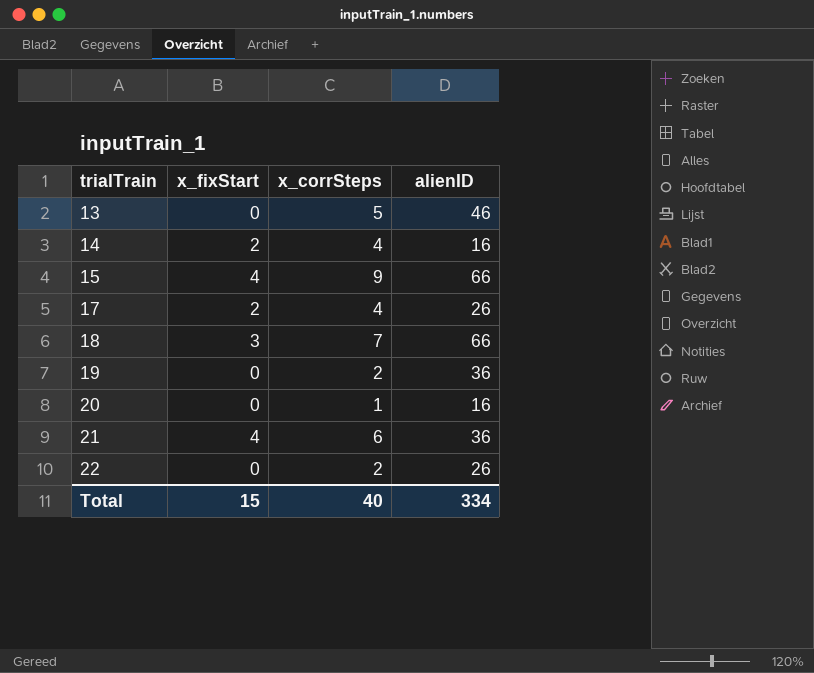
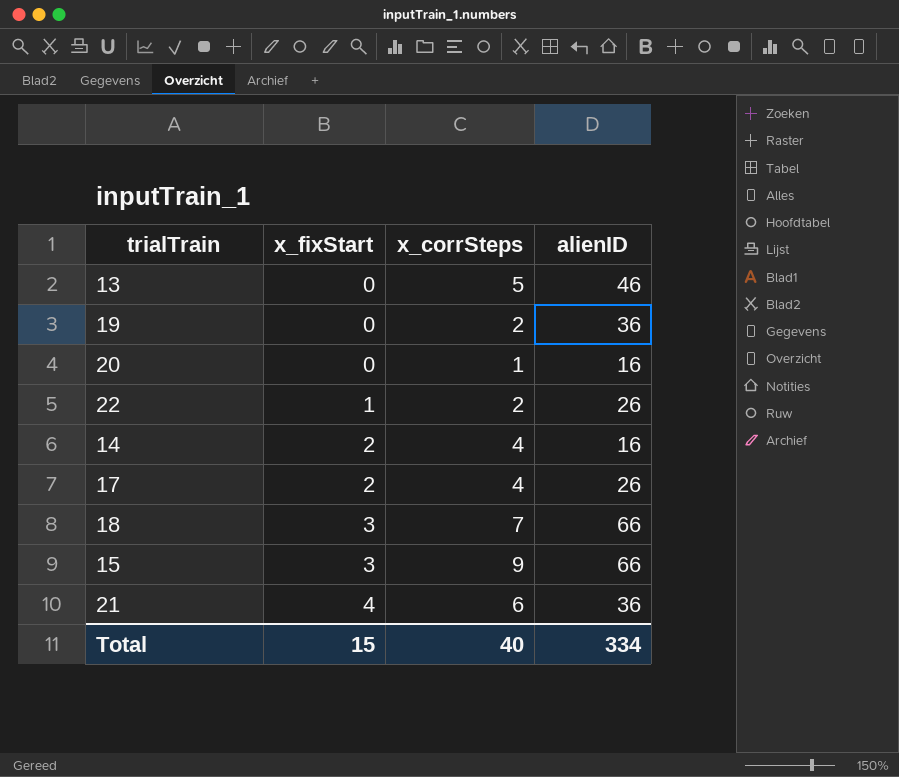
row order: trialTrain ascending -> x_fixStart ascending
22 | x_fixStart: 0 -> 1
15 | x_fixStart: 4 -> 3

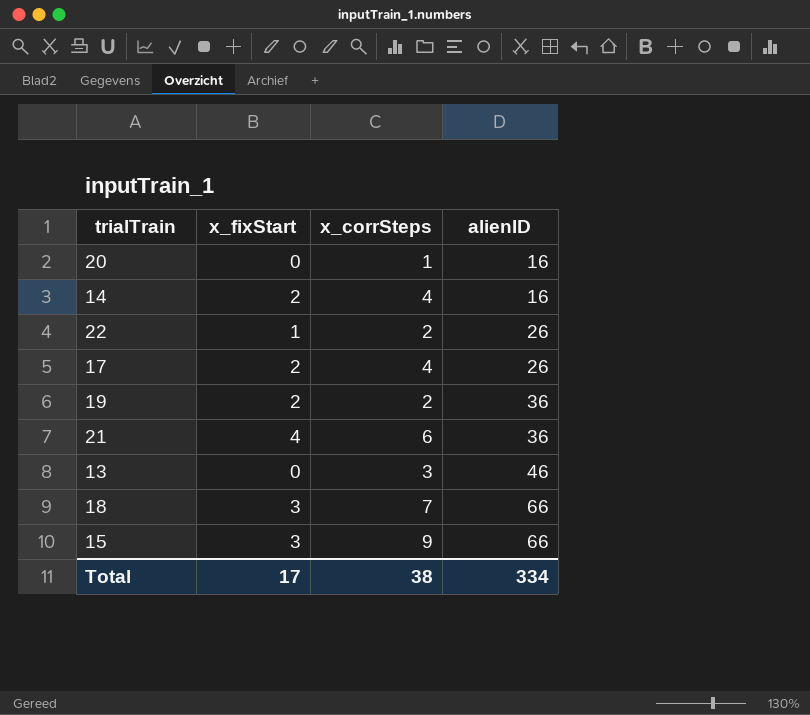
row order: x_fixStart ascending -> alienID ascending
19 | x_fixStart: 0 -> 2
13 | x_corrSteps: 5 -> 3
Total | x_fixStart: 15 -> 17
Total | x_corrSteps: 40 -> 38

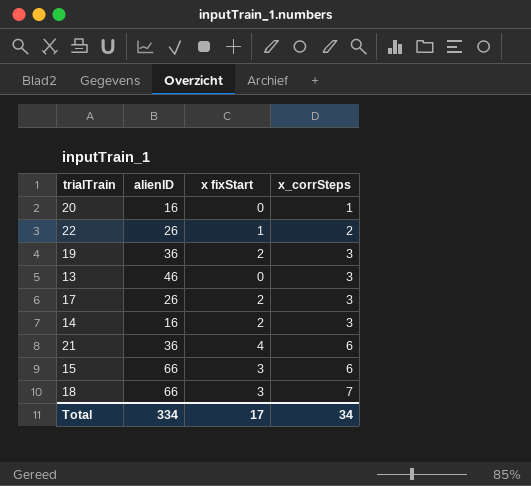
row order: alienID ascending -> x_corrSteps ascending
column alienID | position: 4 -> 2
column name: x_fixStart -> x fixStart
19 | x_corrSteps: 2 -> 3
17 | x_corrSteps: 4 -> 3
14 | x_corrSteps: 4 -> 3
15 | x_corrSteps: 9 -> 6
Total | x_corrSteps: 38 -> 34

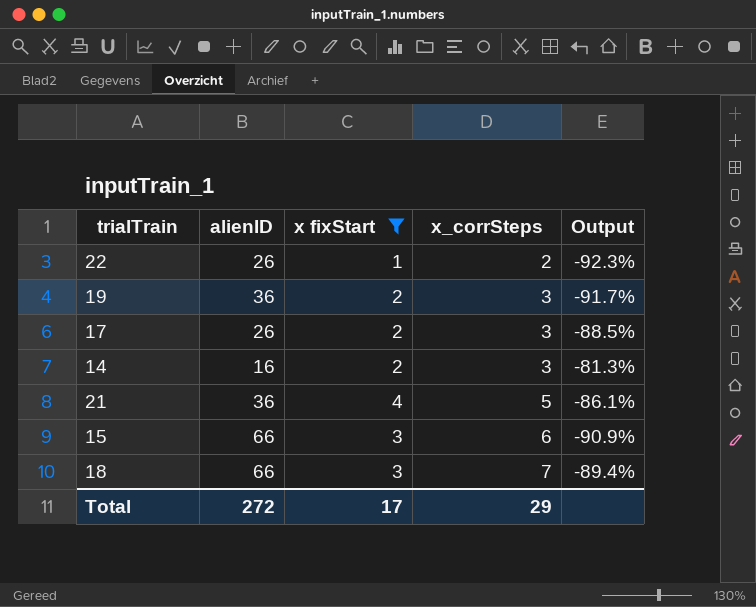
filter: none -> x fixStart != 0
column Output | formula: none -> ([x_corrSteps] - [alienID]) / [alienID]
21 | x_corrSteps: 6 -> 5
Total | alienID: 334 -> 272
Total | x_corrSteps: 34 -> 29

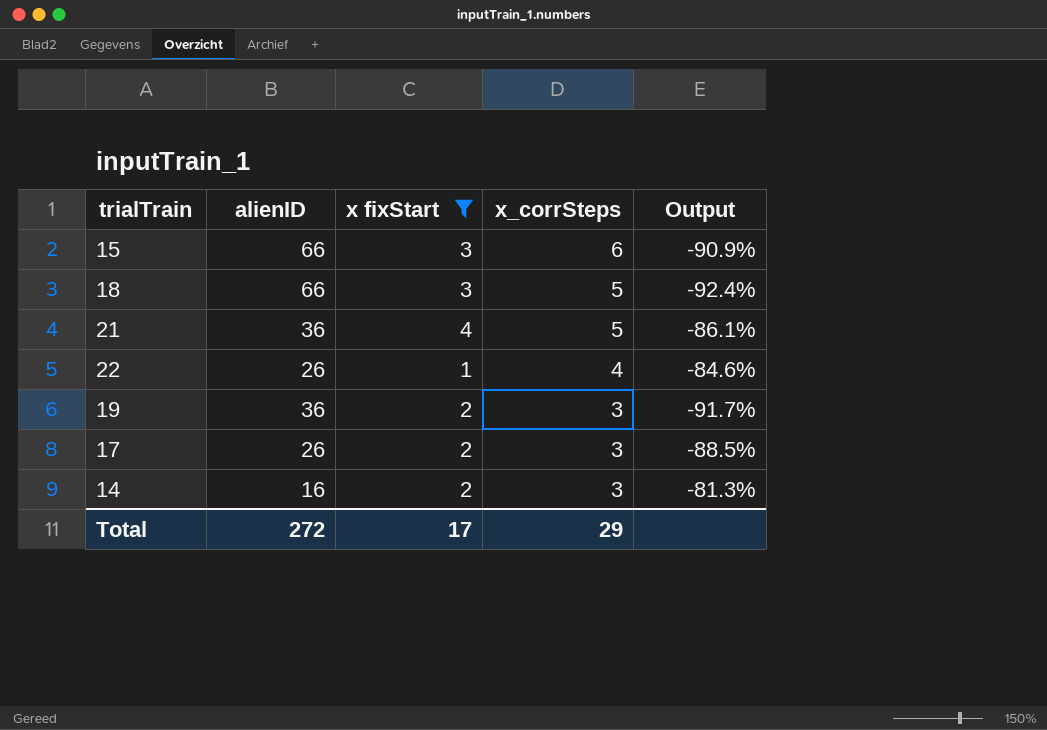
row order: x_corrSteps ascending -> x_corrSteps descending
18 | x_corrSteps: 7 -> 5
18 | Output: -89.4% -> -92.4%
22 | x_corrSteps: 2 -> 4
22 | Output: -92.3% -> -84.6%

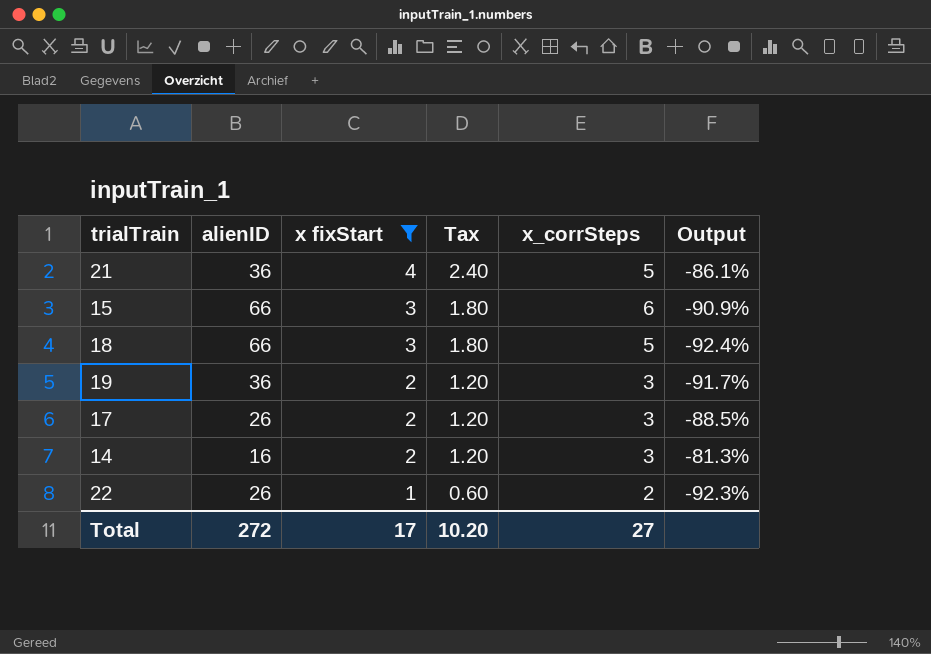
row order: x_corrSteps descending -> x fixStart descending
column Tax | formula: none -> [x fixStart] * 0.6
22 | x_corrSteps: 4 -> 2
22 | Output: -84.6% -> -92.3%
Total | x_corrSteps: 29 -> 27

